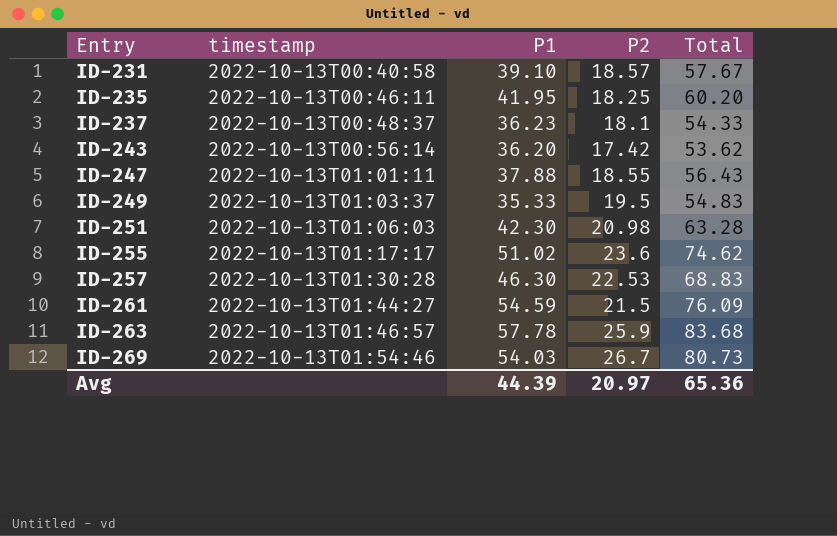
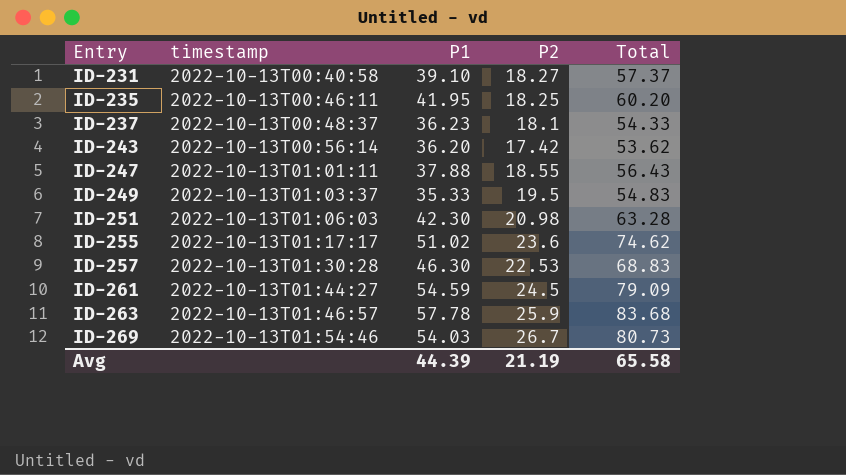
ID-231 | P2: 18.57 -> 18.27
ID-231 | Total: 57.67 -> 57.37
ID-261 | P2: 21.5 -> 24.5
ID-261 | Total: 76.09 -> 79.09
Avg | P2: 20.97 -> 21.19
Avg | Total: 65.36 -> 65.58

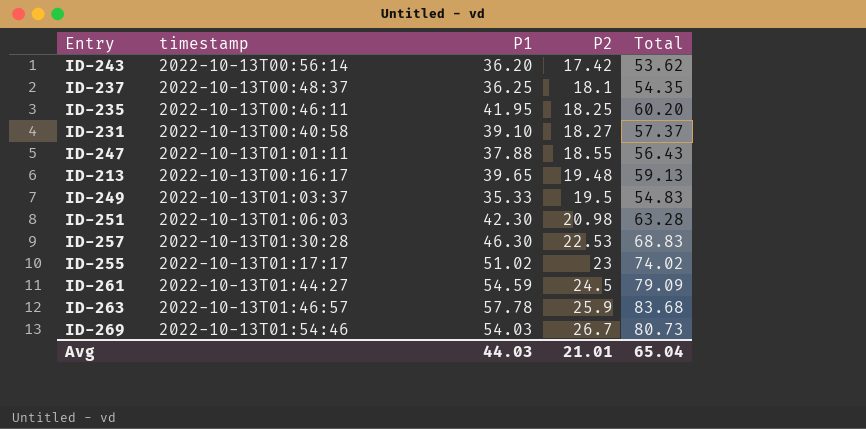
row order: Entry ascending -> P2 ascending
ID-237 | P1: 36.23 -> 36.25
ID-237 | Total: 54.33 -> 54.35
row ID-213: none -> 2022-10-13T00:16:17 | 39.65 | 19.48 | 59.13
ID-255 | P2: 23.6 -> 23
ID-255 | Total: 74.62 -> 74.02
Avg | P1: 44.39 -> 44.03
Avg | P2: 21.19 -> 21.01
Avg | Total: 65.58 -> 65.04

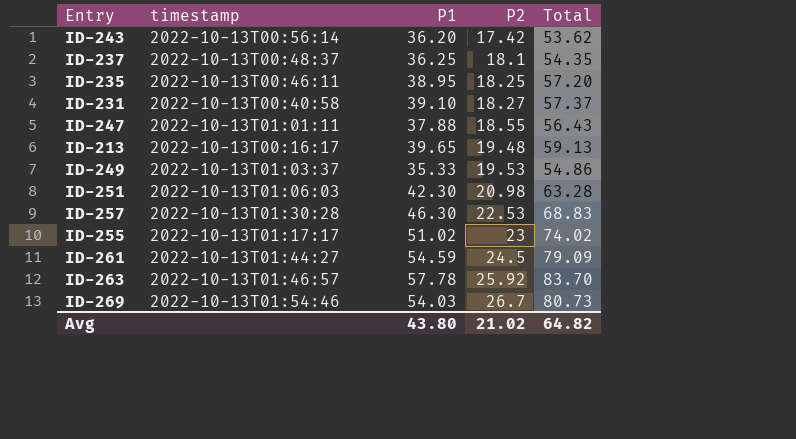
ID-235 | P1: 41.95 -> 38.95
ID-235 | Total: 60.20 -> 57.20
ID-249 | P2: 19.5 -> 19.53
ID-249 | Total: 54.83 -> 54.86
ID-263 | P2: 25.9 -> 25.92
ID-263 | Total: 83.68 -> 83.70
Avg | P1: 44.03 -> 43.80
Avg | P2: 21.01 -> 21.02
Avg | Total: 65.04 -> 64.82

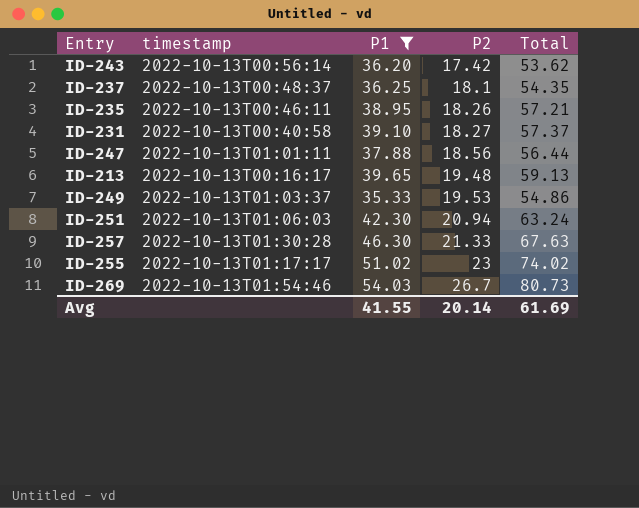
filter: none -> P1 <= 54.03
ID-235 | P2: 18.25 -> 18.26
ID-235 | Total: 57.20 -> 57.21
ID-247 | P2: 18.55 -> 18.56
ID-247 | Total: 56.43 -> 56.44
ID-251 | P2: 20.98 -> 20.94
ID-251 | Total: 63.28 -> 63.24
ID-257 | P2: 22.53 -> 21.33
ID-257 | Total: 68.83 -> 67.63
Avg | P1: 43.80 -> 41.55
Avg | P2: 21.02 -> 20.14
Avg | Total: 64.82 -> 61.69

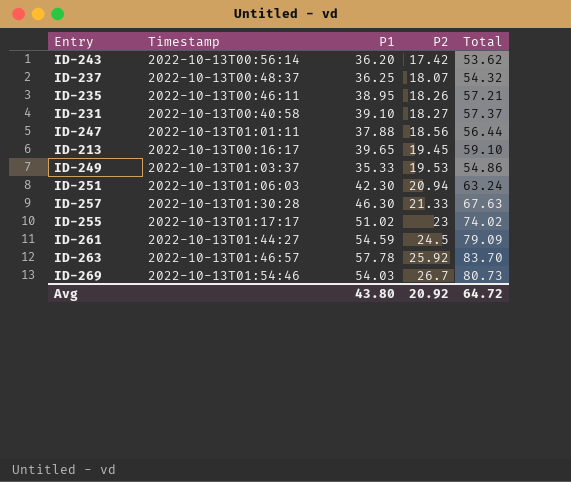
filter: P1 <= 54.03 -> none
column name: timestamp -> Timestamp
ID-237 | P2: 18.1 -> 18.07
ID-237 | Total: 54.35 -> 54.32
ID-213 | P2: 19.48 -> 19.45
ID-213 | Total: 59.13 -> 59.10
Avg | P1: 41.55 -> 43.80
Avg | P2: 20.14 -> 20.92
Avg | Total: 61.69 -> 64.72

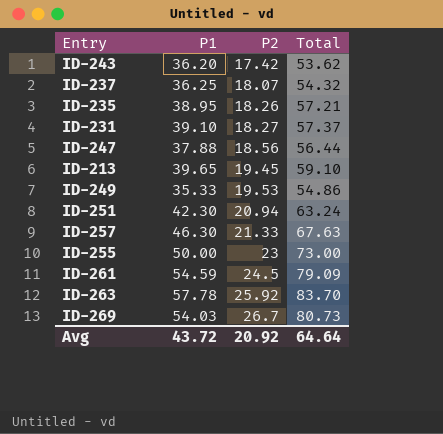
column Timestamp | position: 2 -> none
ID-255 | P1: 51.02 -> 50.00
ID-255 | Total: 74.02 -> 73.00
Avg | P1: 43.80 -> 43.72
Avg | Total: 64.72 -> 64.64

